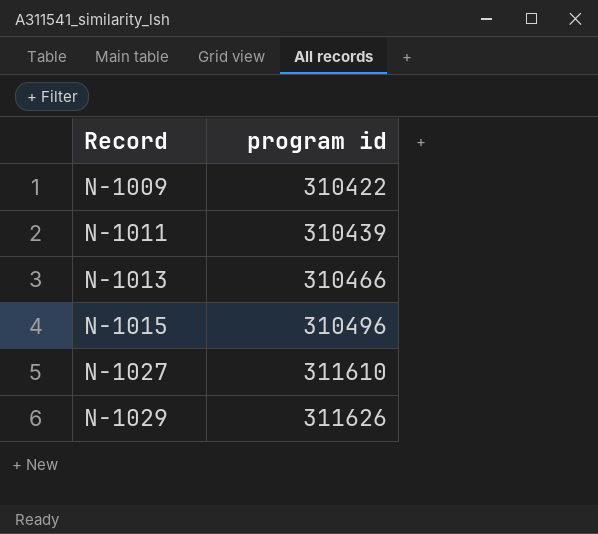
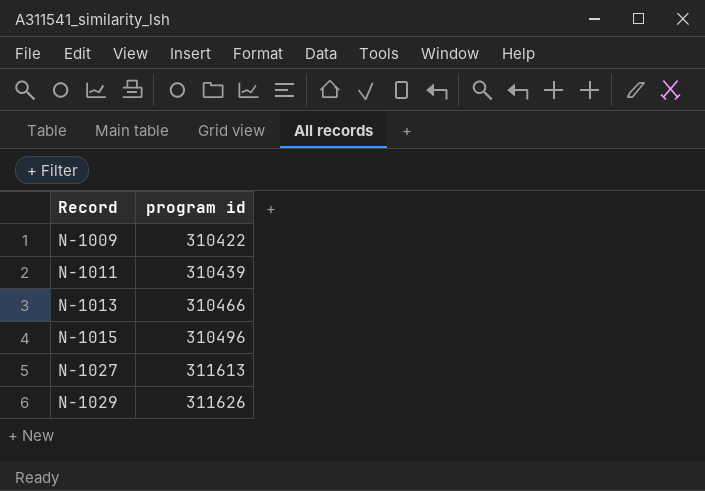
N-1027 | program id: 311610 -> 311613

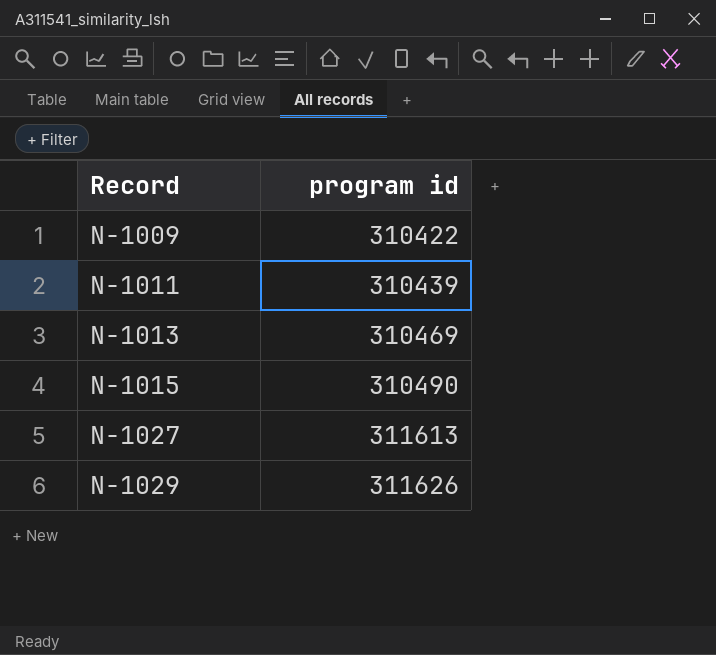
N-1013 | program id: 310466 -> 310469
N-1015 | program id: 310496 -> 310490

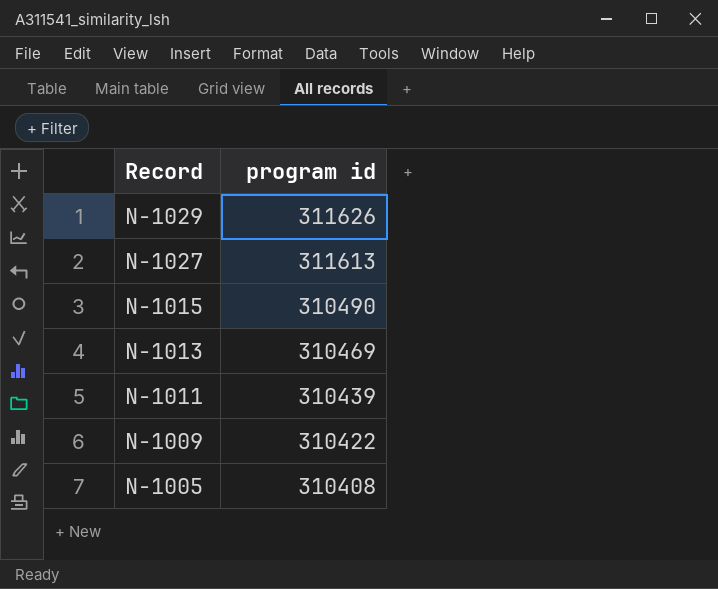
row order: Record ascending -> Record descending
row N-1005: none -> 310408

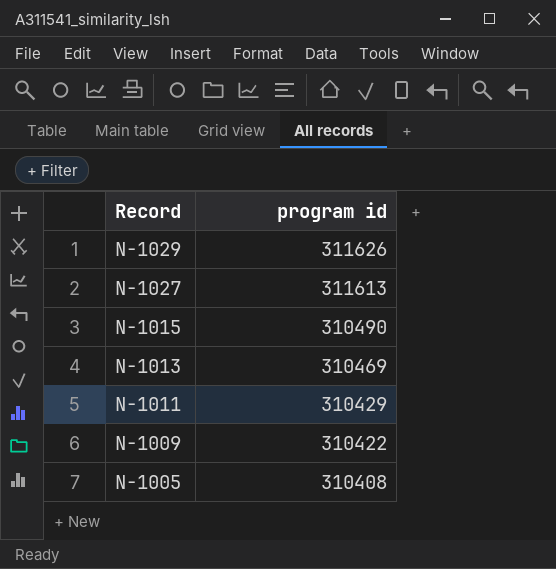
N-1011 | program id: 310439 -> 310429

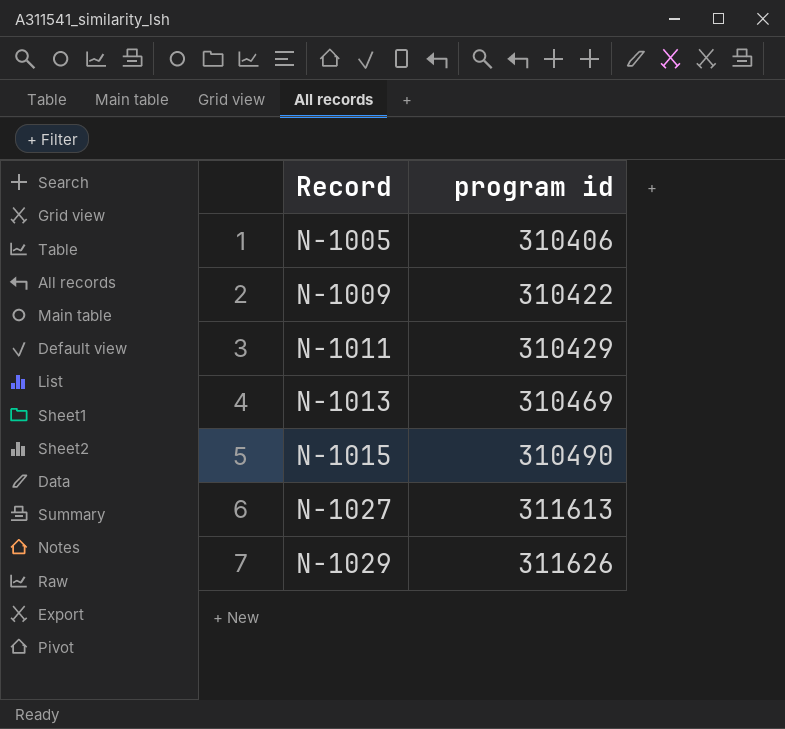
row order: Record descending -> Record ascending
N-1005 | program id: 310408 -> 310406

